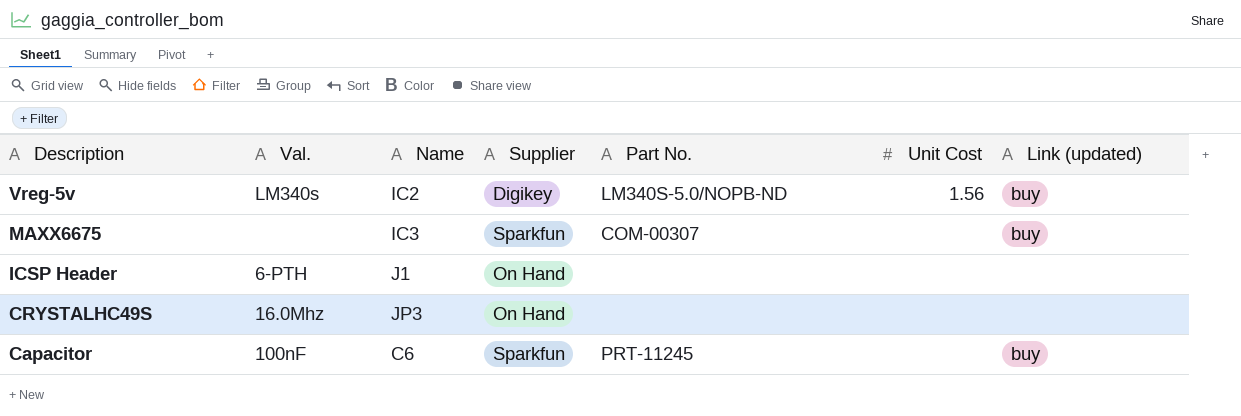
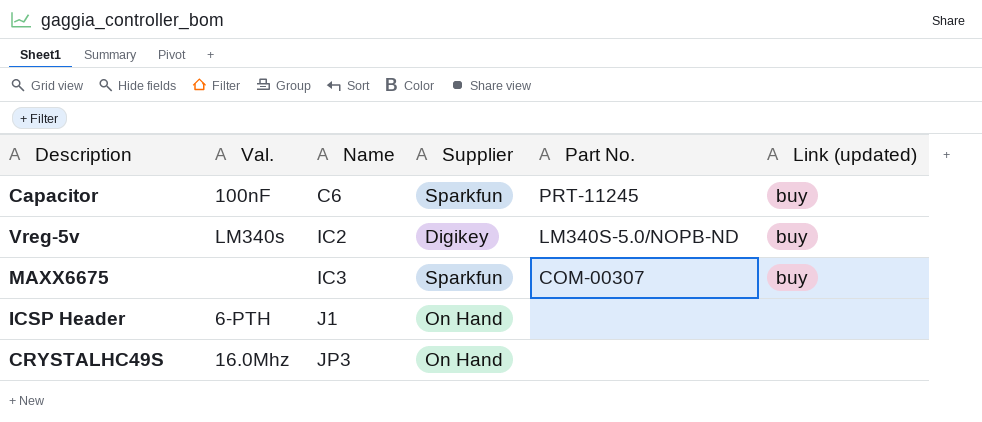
row order: Description descending -> Name ascending
column Unit Cost | position: 6 -> none

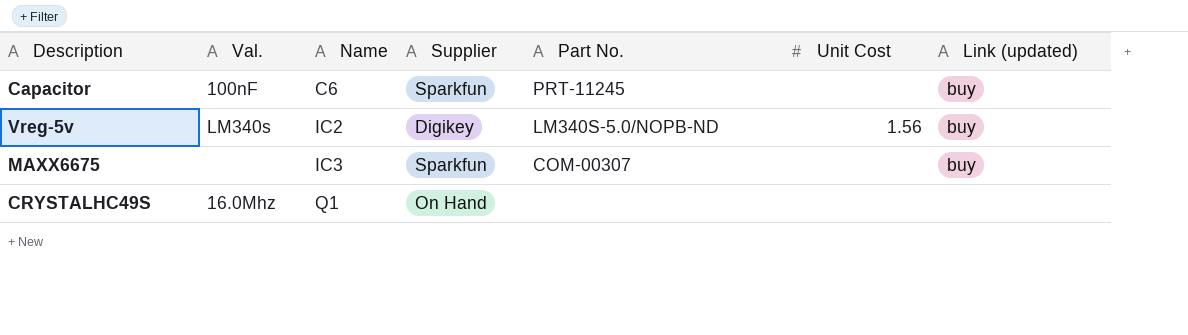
column Unit Cost | position: none -> 6
row ICSP Header: 6-PTH | J1 | On Hand | none | none -> none
CRYSTALHC49S | Name: JP3 -> Q1

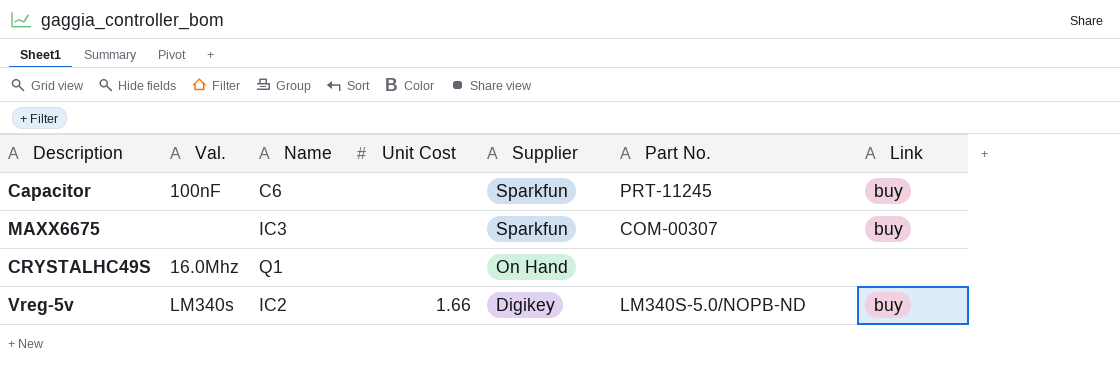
row order: Name ascending -> Supplier descending
column Unit Cost | position: 6 -> 4
column name: Link (updated) -> Link
Vreg-5v | Unit Cost: 1.56 -> 1.66

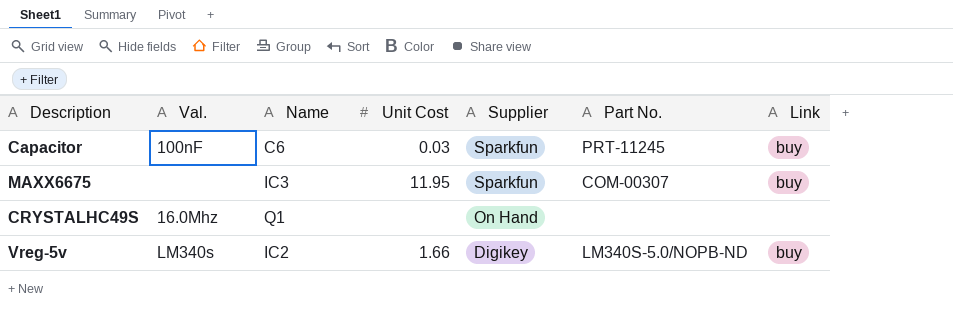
Capacitor | Unit Cost: none -> 0.03
MAXX6675 | Unit Cost: none -> 11.95

